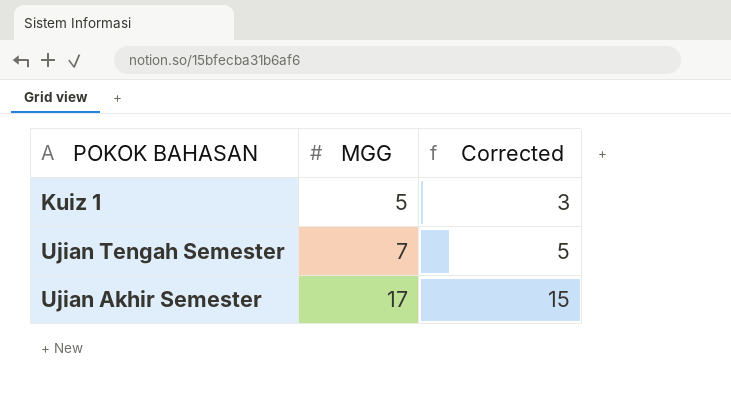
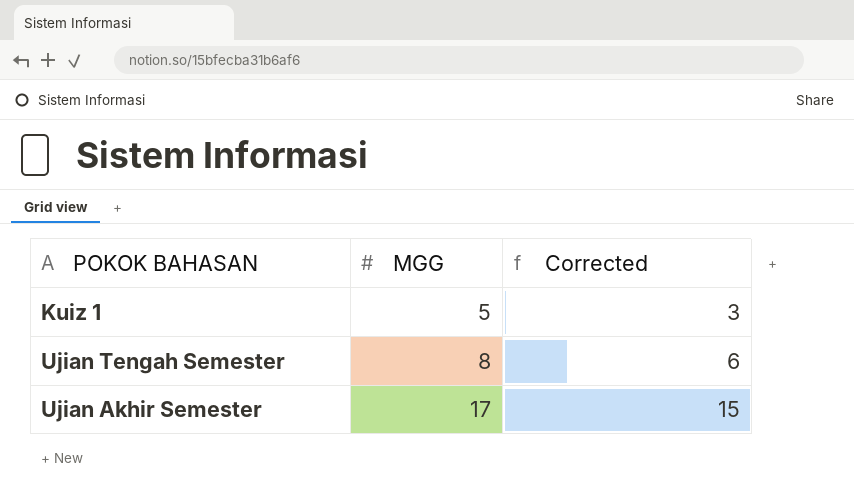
Ujian Tengah Semester | MGG: 7 -> 8
Ujian Tengah Semester | Corrected: 5 -> 6

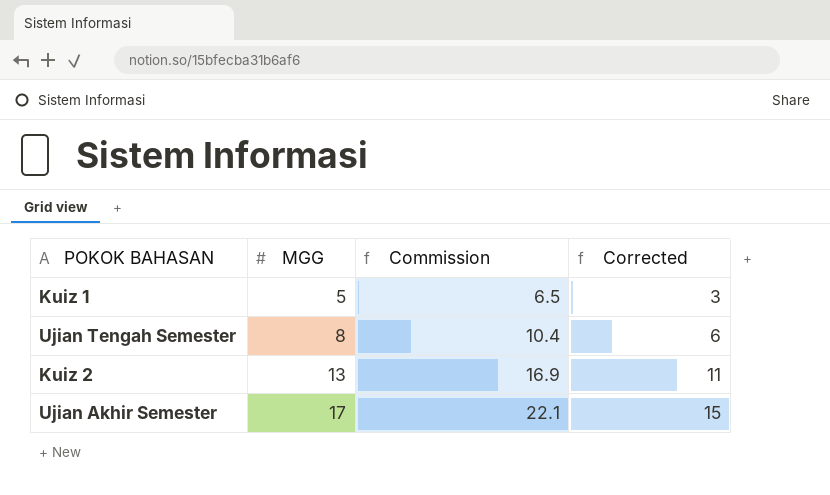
column Commission | formula: none -> [MGG] * 1.3
row Kuiz 2: none -> 13 | 16.9 | 11

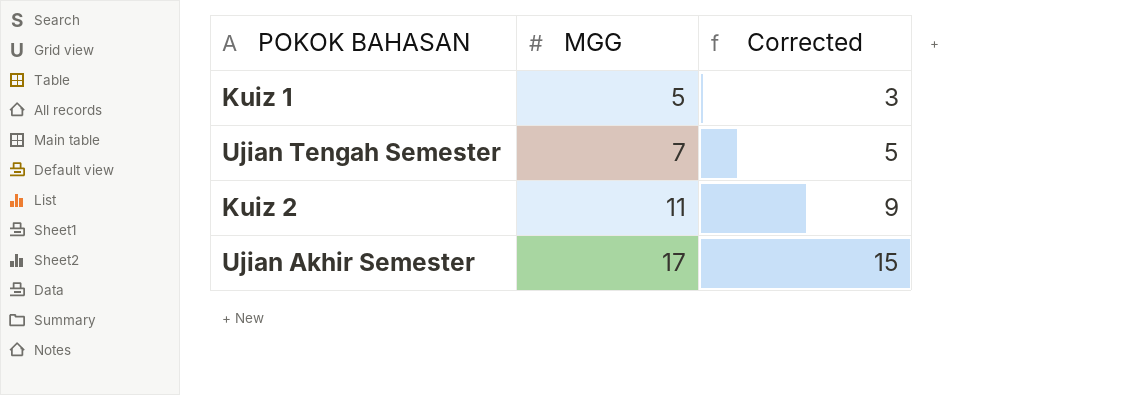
column Commission | formula: [MGG] * 1.3 -> none
Ujian Tengah Semester | MGG: 8 -> 7
Ujian Tengah Semester | Corrected: 6 -> 5
Kuiz 2 | MGG: 13 -> 11
Kuiz 2 | Corrected: 11 -> 9

